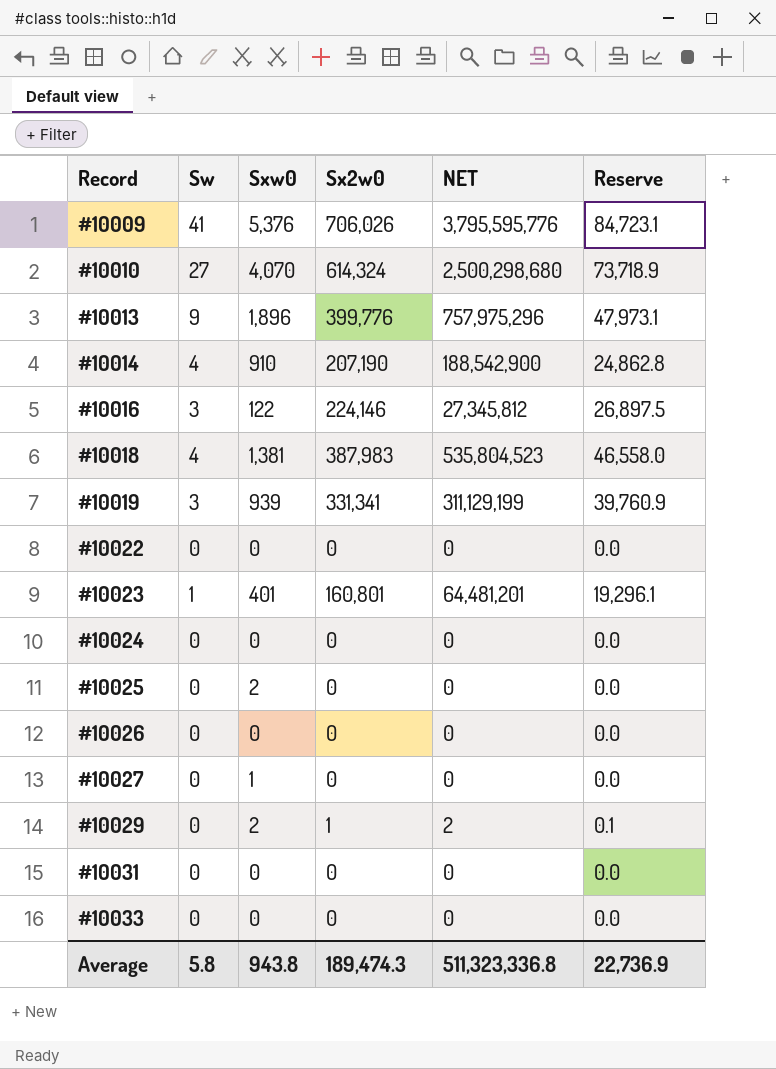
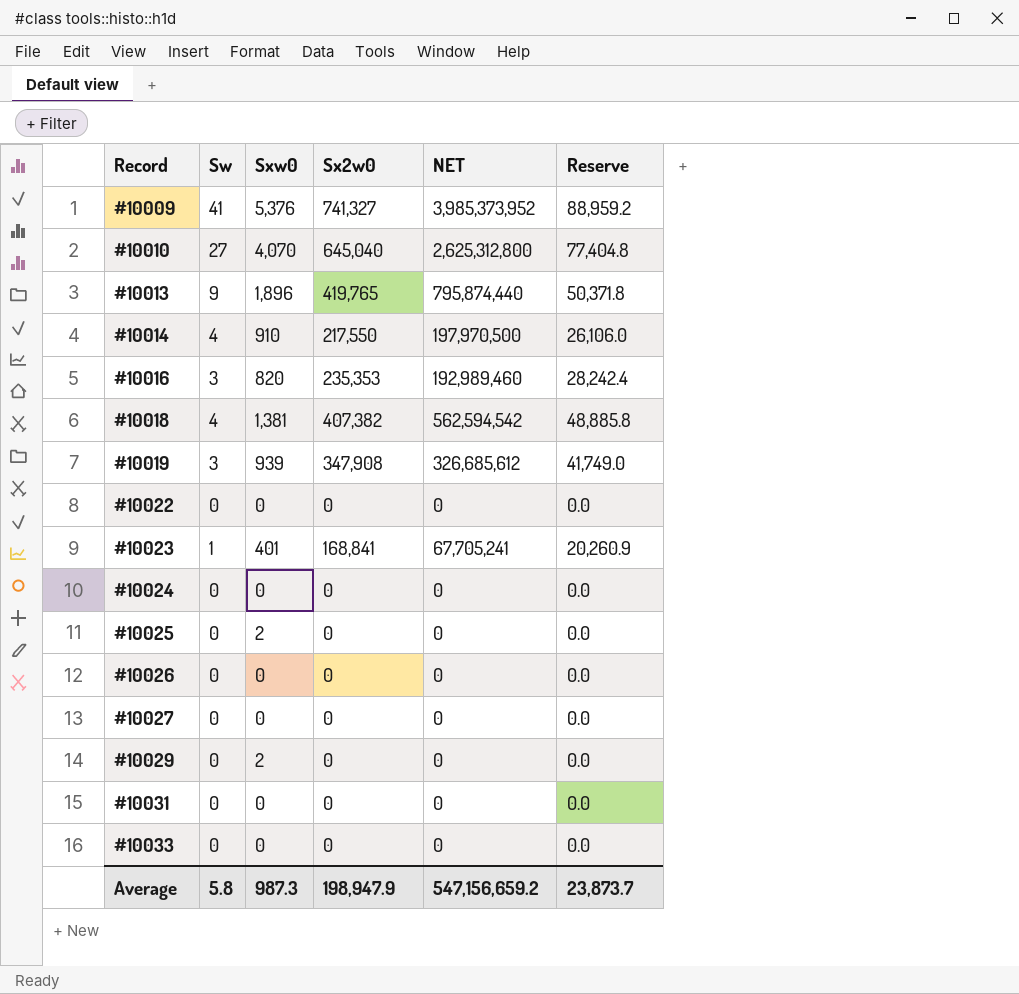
#10009 | Sx2w0: 706,026 -> 741,327
#10009 | NET: 3,795,595,776 -> 3,985,373,952
#10009 | Reserve: 84,723.1 -> 88,959.2
#10010 | Sx2w0: 614,324 -> 645,040
#10010 | NET: 2,500,298,680 -> 2,625,312,800
#10010 | Reserve: 73,718.9 -> 77,404.8
#10013 | Sx2w0: 399,776 -> 419,765
#10013 | NET: 757,975,296 -> 795,874,440
#10013 | Reserve: 47,973.1 -> 50,371.8
#10014 | Sx2w0: 207,190 -> 217,550
#10014 | NET: 188,542,900 -> 197,970,500
#10014 | Reserve: 24,862.8 -> 26,106.0
#10016 | Sxw0: 122 -> 820
#10016 | Sx2w0: 224,146 -> 235,353
#10016 | NET: 27,345,812 -> 192,989,460
#10016 | Reserve: 26,897.5 -> 28,242.4
#10018 | Sx2w0: 387,983 -> 407,382
#10018 | NET: 535,804,523 -> 562,594,542
#10018 | Reserve: 46,558.0 -> 48,885.8
#10019 | Sx2w0: 331,341 -> 347,908
#10019 | NET: 311,129,199 -> 326,685,612
#10019 | Reserve: 39,760.9 -> 41,749.0
#10023 | Sx2w0: 160,801 -> 168,841
#10023 | NET: 64,481,201 -> 67,705,241
#10023 | Reserve: 19,296.1 -> 20,260.9
#10027 | Sxw0: 1 -> 0
#10029 | Sx2w0: 1 -> 0
#10029 | NET: 2 -> 0
#10029 | Reserve: 0.1 -> 0.0
Average | Sxw0: 943.8 -> 987.3
Average | Sx2w0: 189,474.3 -> 198,947.9
Average | NET: 511,323,336.8 -> 547,156,659.2
Average | Reserve: 22,736.9 -> 23,873.7

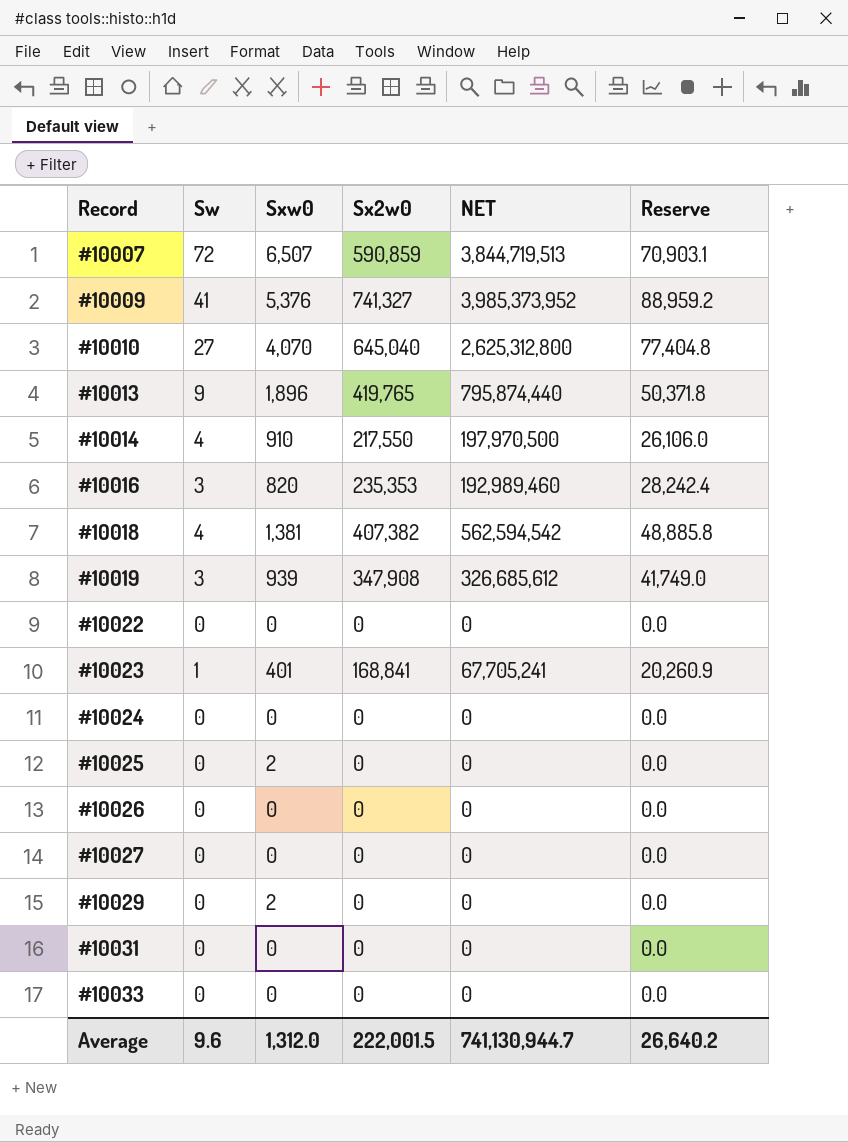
row #10007: none -> 72 | 6,507 | 590,859 | 3,844,719,513 | 70,903.1
Average | Sw: 5.8 -> 9.6
Average | Sxw0: 987.3 -> 1,312.0
Average | Sx2w0: 198,947.9 -> 222,001.5
Average | NET: 547,156,659.2 -> 741,130,944.7
Average | Reserve: 23,873.7 -> 26,640.2

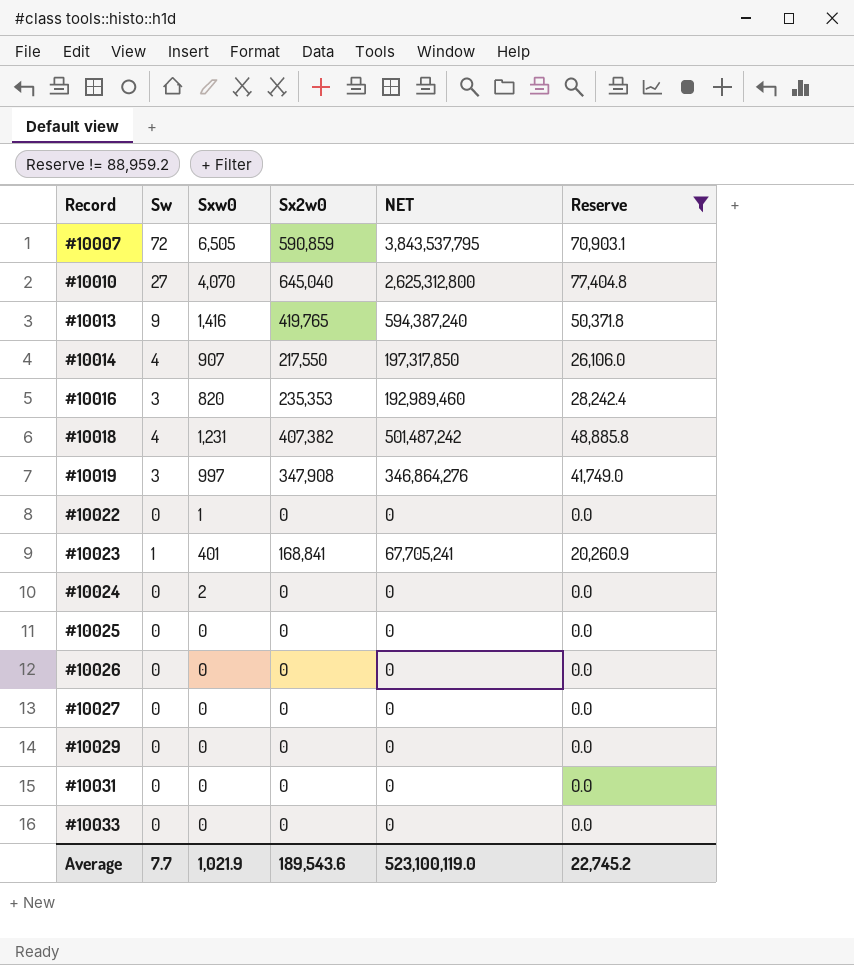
filter: none -> Reserve != 88,959.2
#10007 | Sxw0: 6,507 -> 6,505
#10007 | NET: 3,844,719,513 -> 3,843,537,795
#10013 | Sxw0: 1,896 -> 1,416
#10013 | NET: 795,874,440 -> 594,387,240
#10014 | Sxw0: 910 -> 907
#10014 | NET: 197,970,500 -> 197,317,850
#10018 | Sxw0: 1,381 -> 1,231
#10018 | NET: 562,594,542 -> 501,487,242
#10019 | Sxw0: 939 -> 997
#10019 | NET: 326,685,612 -> 346,864,276
#10022 | Sxw0: 0 -> 1
#10024 | Sxw0: 0 -> 2
#10025 | Sxw0: 2 -> 0
#10029 | Sxw0: 2 -> 0
Average | Sw: 9.6 -> 7.7
Average | Sxw0: 1,312.0 -> 1,021.9
Average | Sx2w0: 222,001.5 -> 189,543.6
Average | NET: 741,130,944.7 -> 523,100,119.0
Average | Reserve: 26,640.2 -> 22,745.2

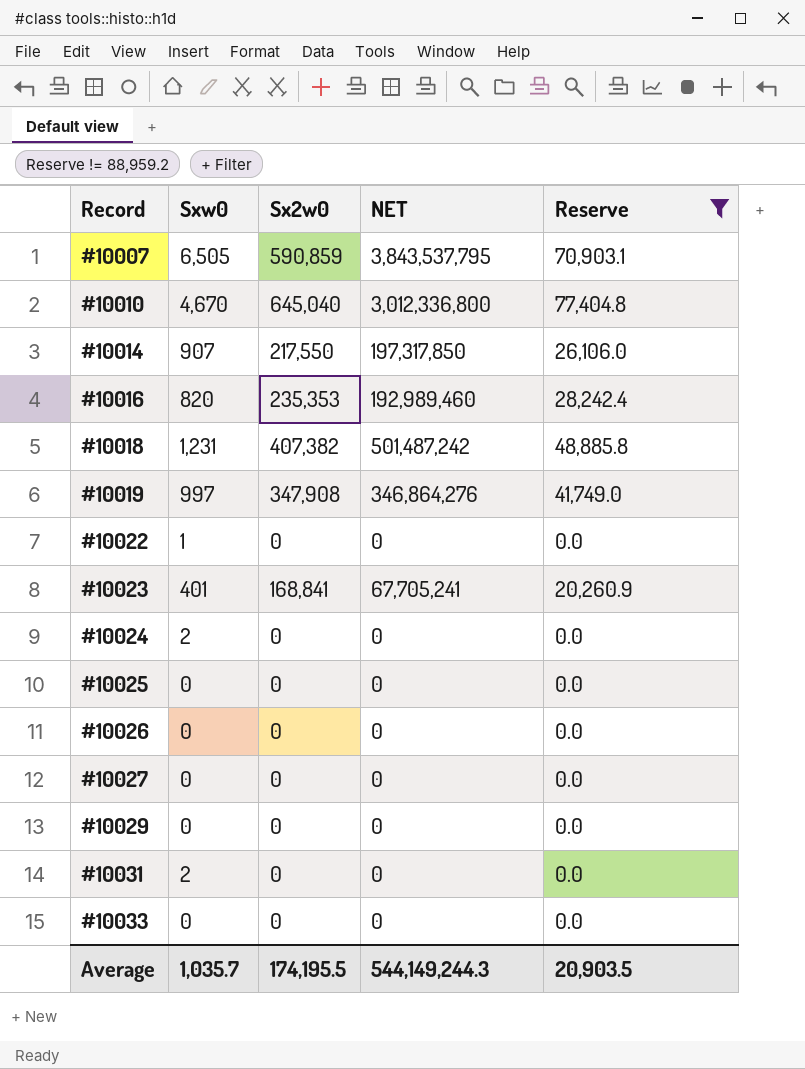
column Sw | position: 2 -> none
row #10013: 9 | 1,416 | 419,765 | 594,387,240 | 50,371.8 -> none
#10010 | Sxw0: 4,070 -> 4,670
#10010 | NET: 2,625,312,800 -> 3,012,336,800
#10031 | Sxw0: 0 -> 2
Average | Sxw0: 1,021.9 -> 1,035.7
Average | Sx2w0: 189,543.6 -> 174,195.5
Average | NET: 523,100,119.0 -> 544,149,244.3
Average | Reserve: 22,745.2 -> 20,903.5

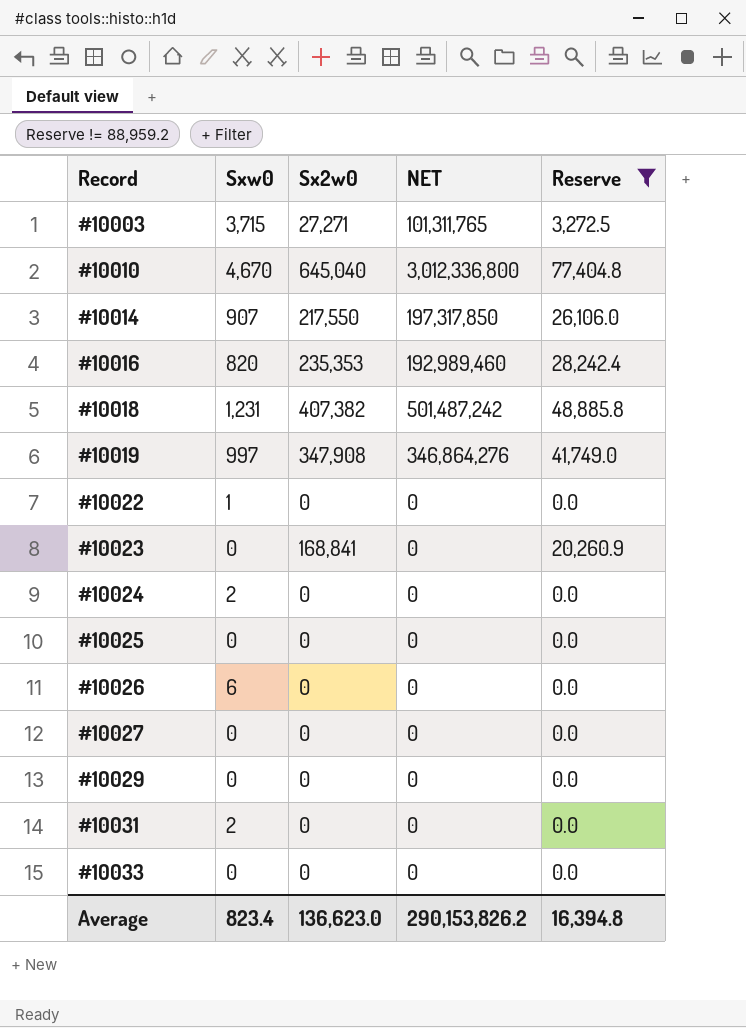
row #10007: 6,505 | 590,859 | 3,843,537,795 | 70,903.1 -> none
row #10003: none -> 3,715 | 27,271 | 101,311,765 | 3,272.5
#10023 | Sxw0: 401 -> 0
#10023 | NET: 67,705,241 -> 0
#10026 | Sxw0: 0 -> 6
Average | Sxw0: 1,035.7 -> 823.4
Average | Sx2w0: 174,195.5 -> 136,623.0
Average | NET: 544,149,244.3 -> 290,153,826.2
Average | Reserve: 20,903.5 -> 16,394.8

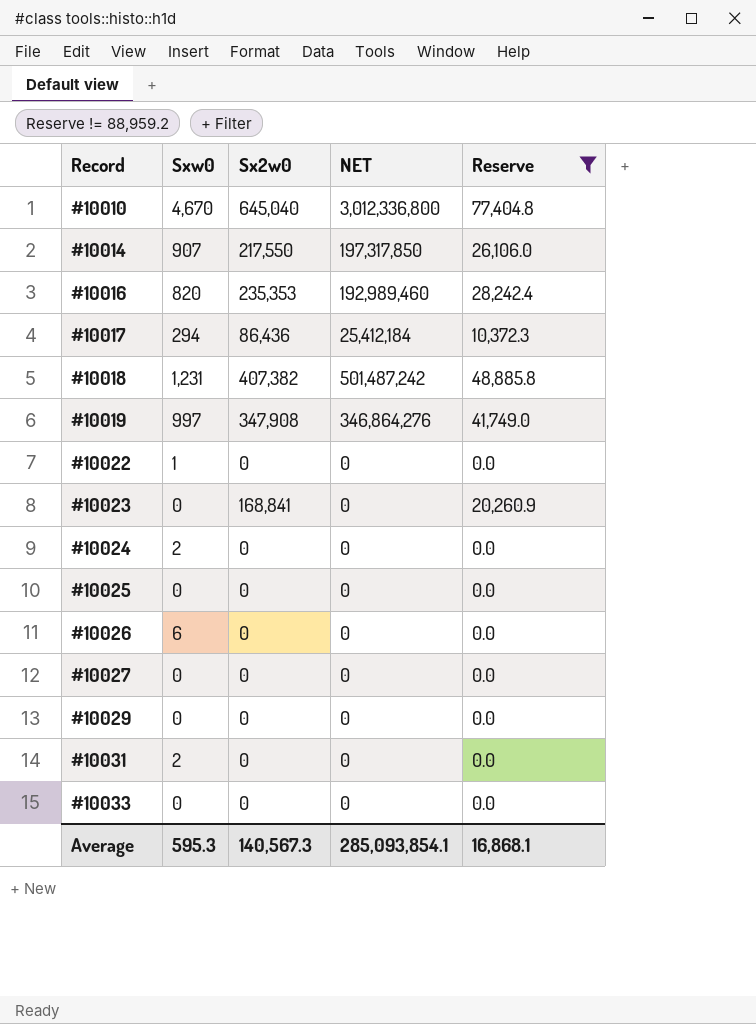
row #10003: 3,715 | 27,271 | 101,311,765 | 3,272.5 -> none
row #10017: none -> 294 | 86,436 | 25,412,184 | 10,372.3
Average | Sxw0: 823.4 -> 595.3
Average | Sx2w0: 136,623.0 -> 140,567.3
Average | NET: 290,153,826.2 -> 285,093,854.1
Average | Reserve: 16,394.8 -> 16,868.1

